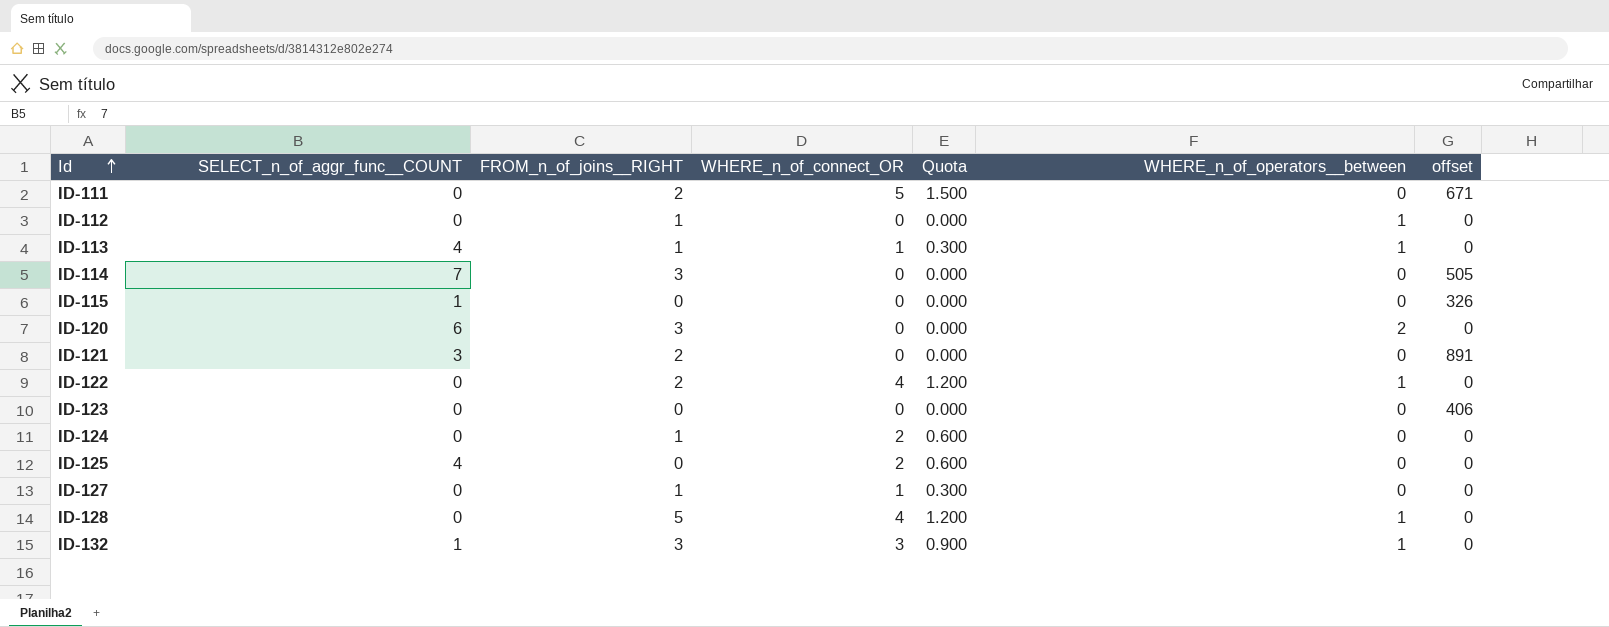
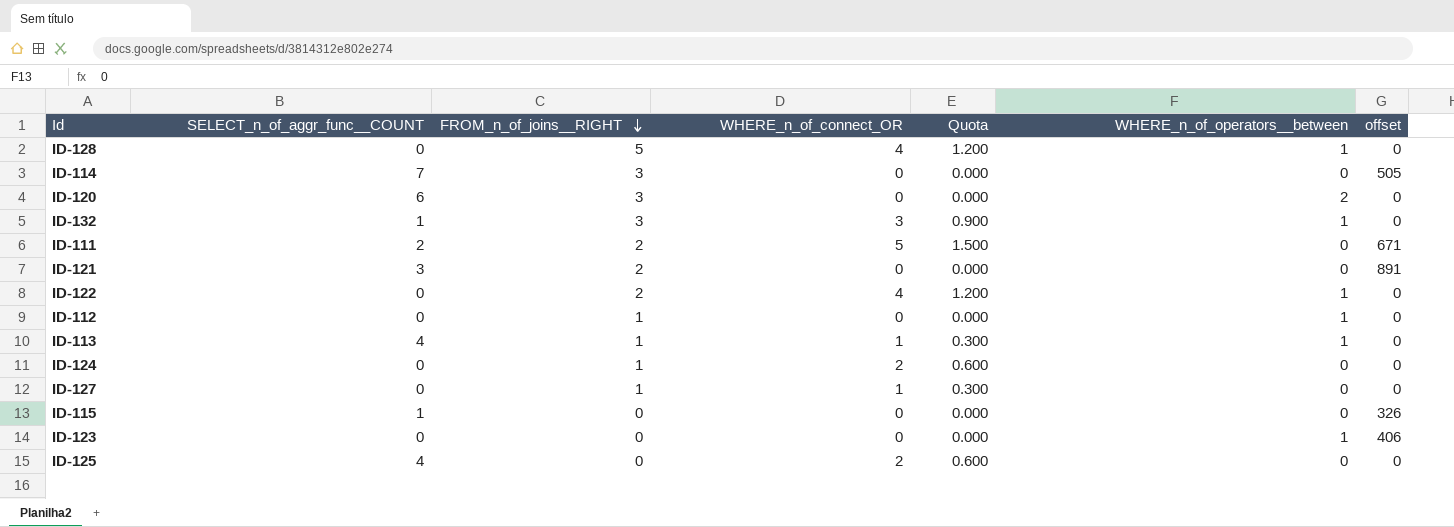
row order: Id ascending -> FROM_n_of_joins__RIGHT descending
ID-111 | SELECT_n_of_aggr_func__COUNT: 0 -> 2
ID-123 | WHERE_n_of_operators__between: 0 -> 1

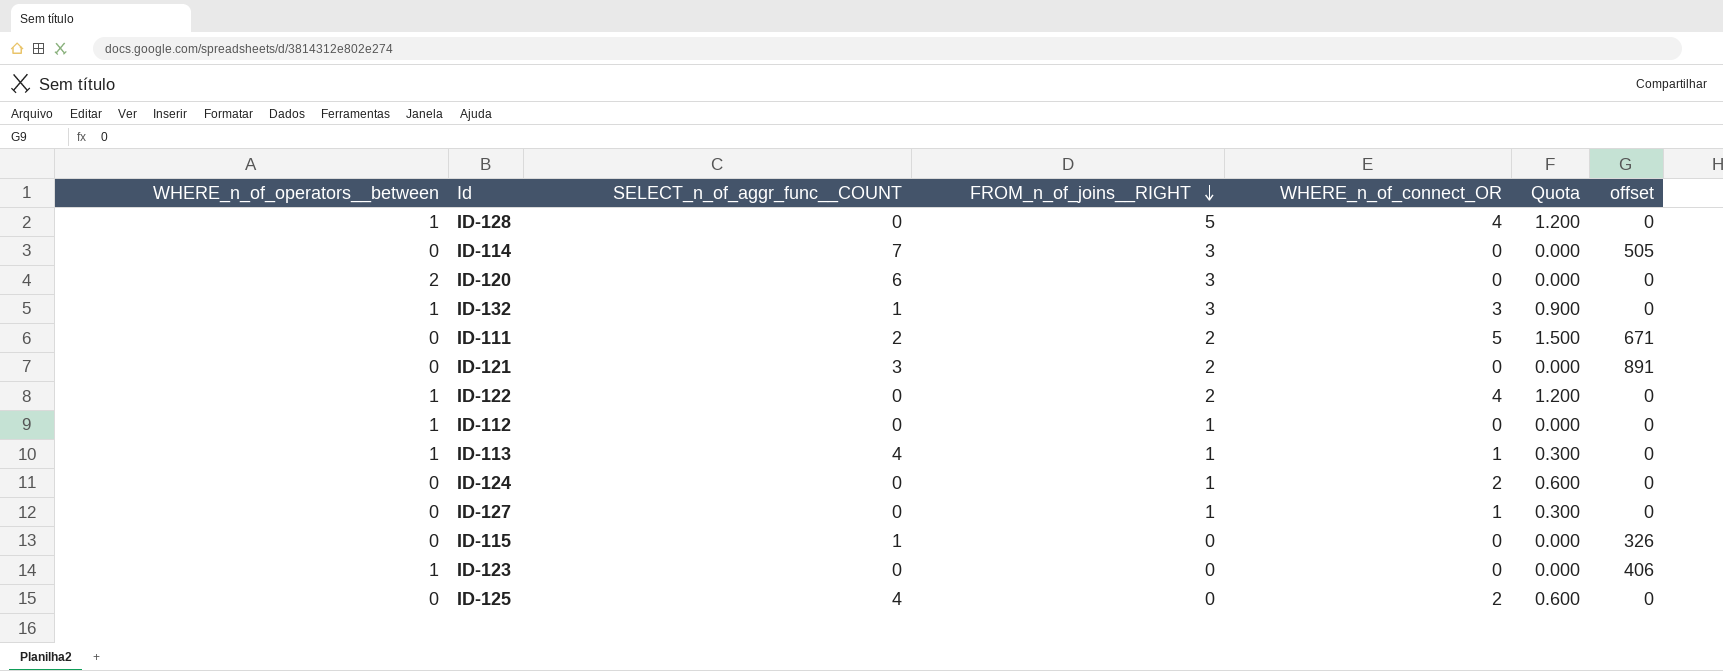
column WHERE_n_of_operators__between | position: 6 -> 1

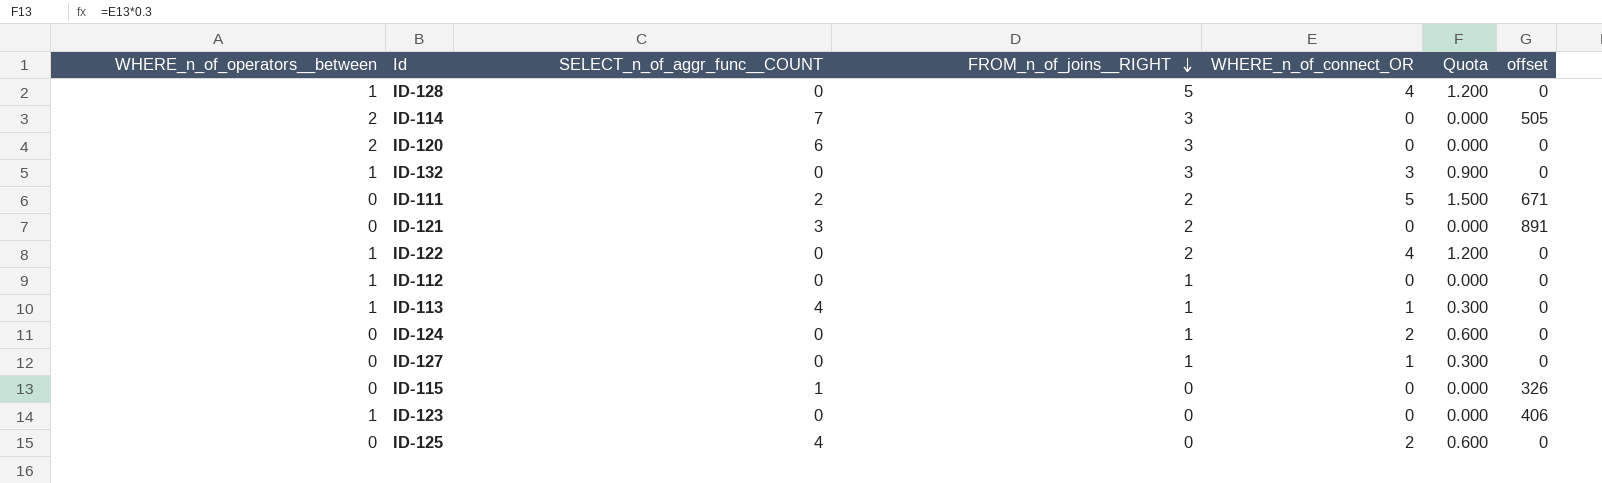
ID-114 | WHERE_n_of_operators__between: 0 -> 2
ID-132 | SELECT_n_of_aggr_func__COUNT: 1 -> 0

